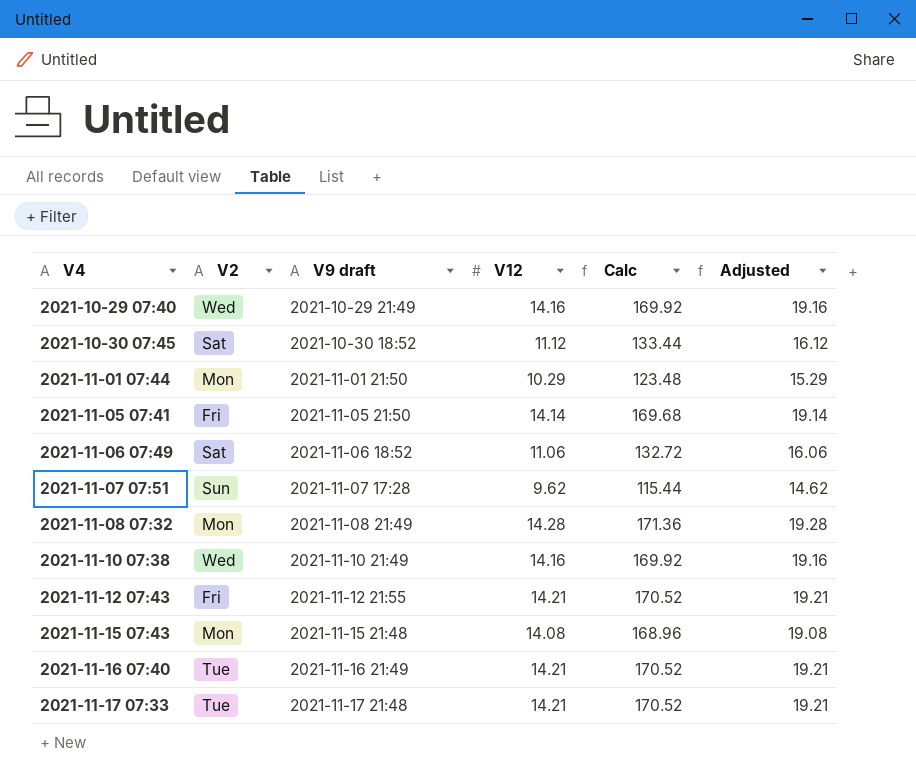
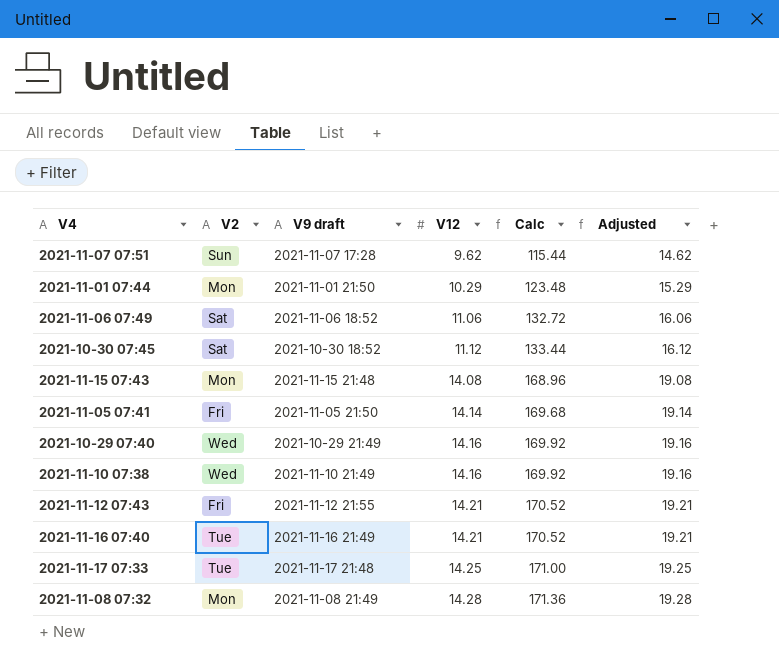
row order: V4 ascending -> V12 ascending
2021-11-17 07:33 | V12: 14.21 -> 14.25
2021-11-17 07:33 | Calc: 170.52 -> 171.00
2021-11-17 07:33 | Adjusted: 19.21 -> 19.25

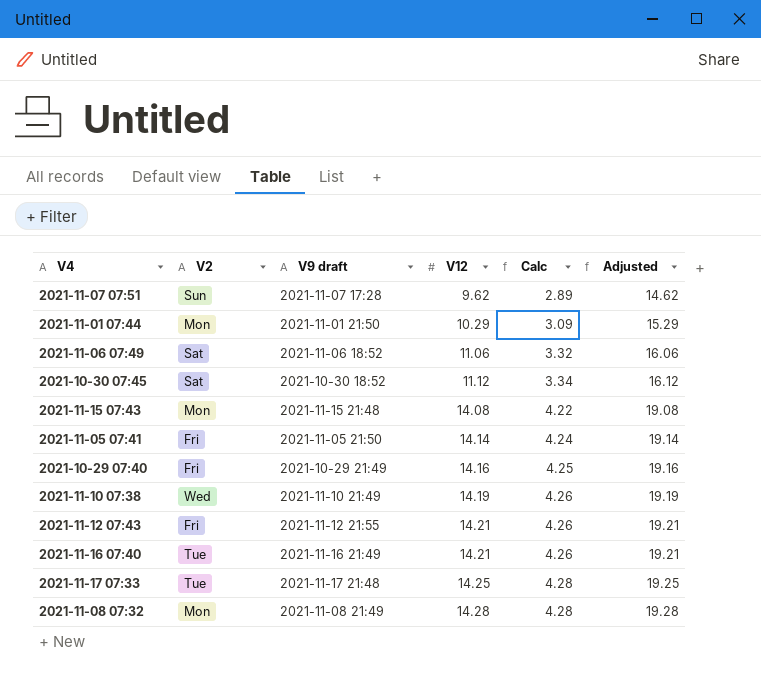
column Calc | formula: [V12] * 12 -> [V12] * 0.3
2021-10-29 07:40 | V2: Wed -> Fri
2021-11-10 07:38 | V12: 14.16 -> 14.19
2021-11-10 07:38 | Adjusted: 19.16 -> 19.19

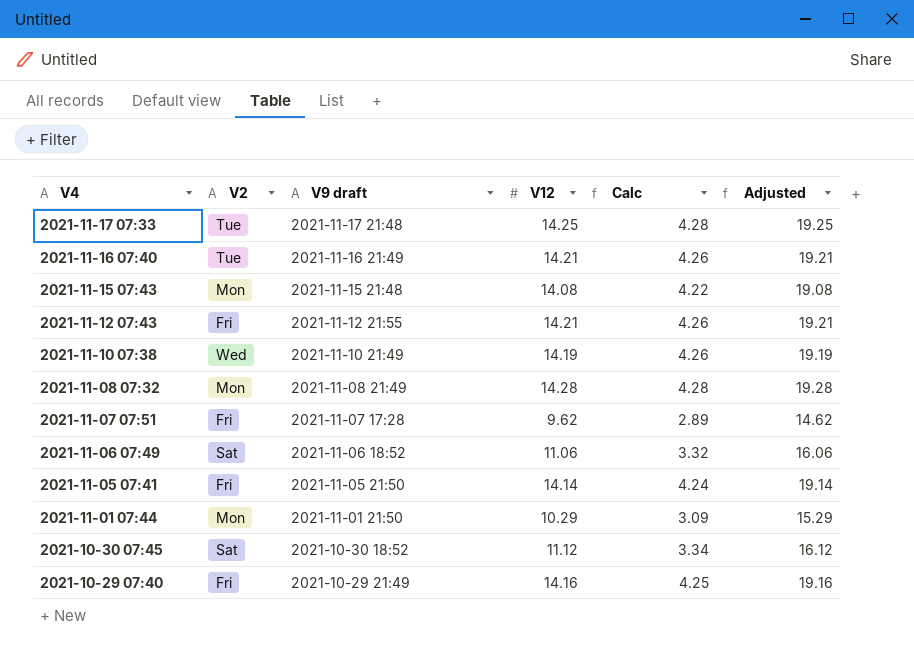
row order: V12 ascending -> V4 descending
2021-11-07 07:51 | V2: Sun -> Fri

